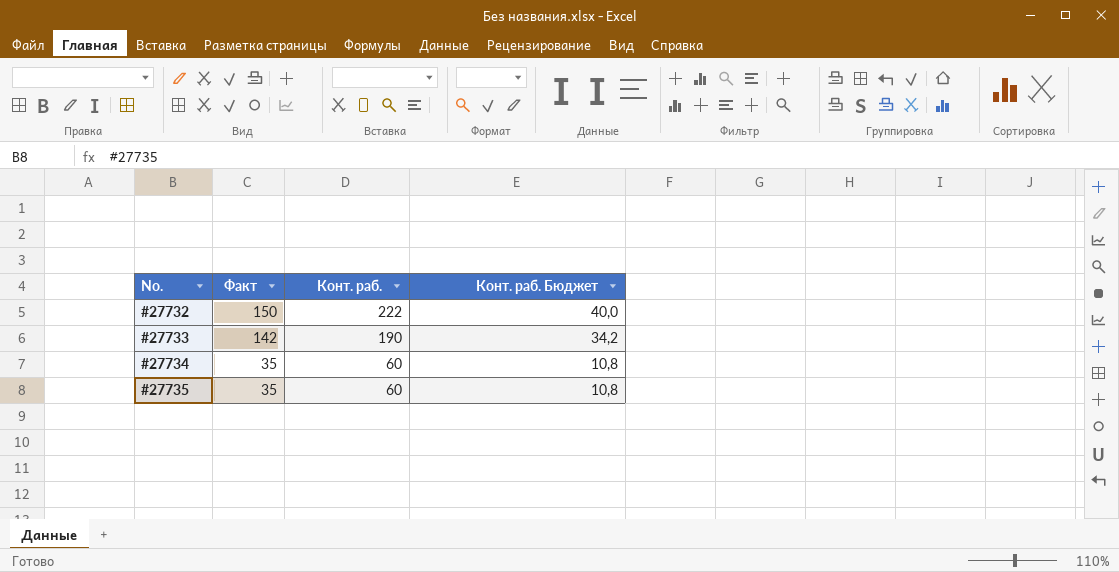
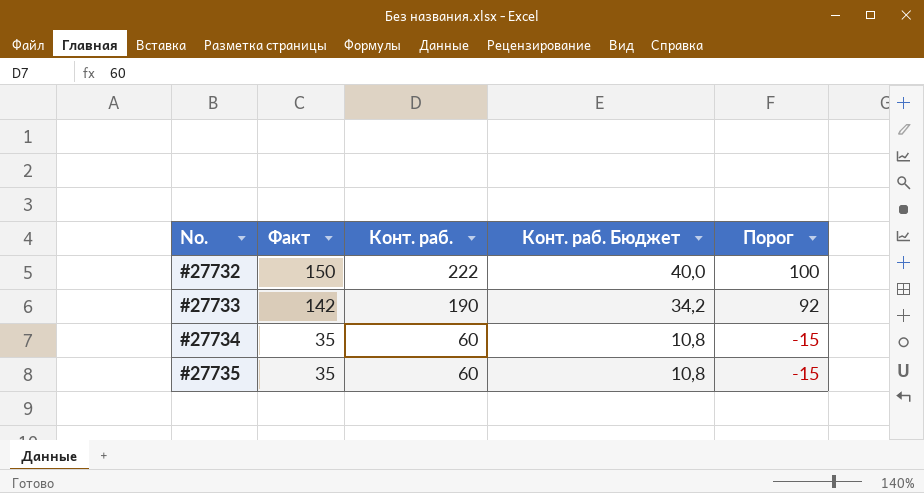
column Порог | formula: none -> [Факт] - 50

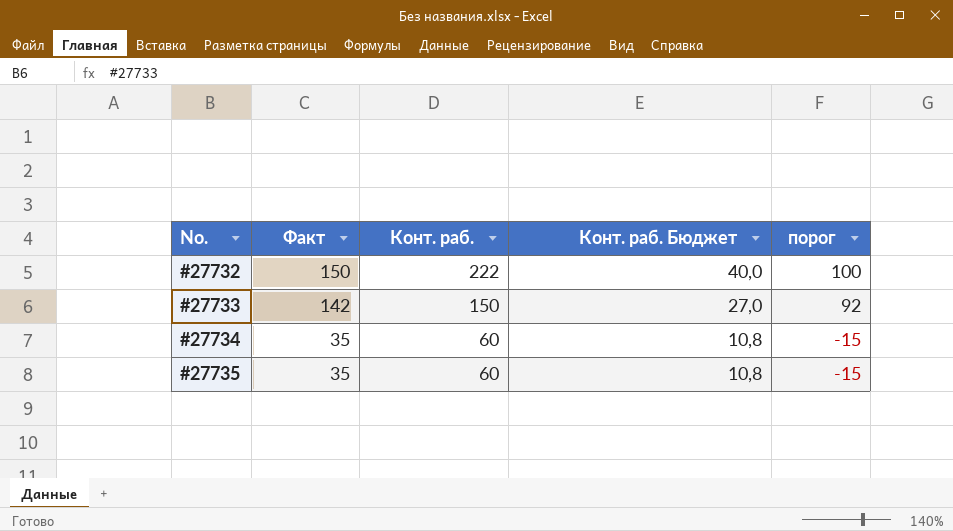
column name: Порог -> порог
#27733 | Конт. раб.: 190 -> 150
#27733 | Конт. раб. Бюджет: 34,2 -> 27,0

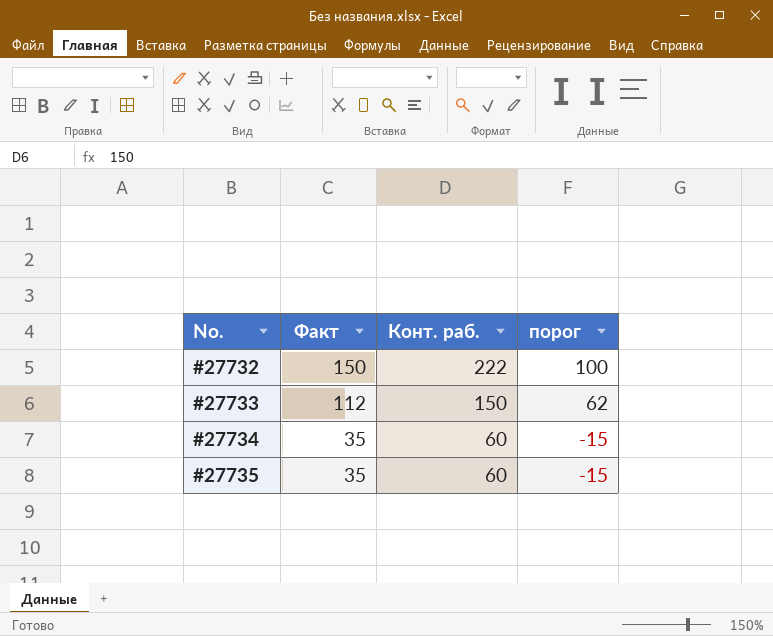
column Конт. раб. Бюджет | formula: [Конт. раб.] * 0,18 -> none
#27733 | Факт: 142 -> 112
#27733 | порог: 92 -> 62

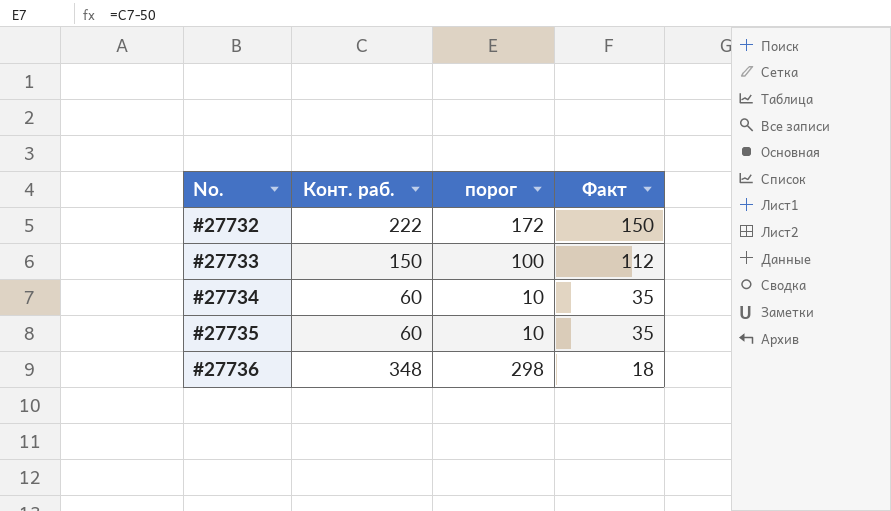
column порог | formula: [Факт] - 50 -> [Конт. раб.] - 50
column Факт | position: 2 -> 4
row #27736: none -> 348 | 298 | 18

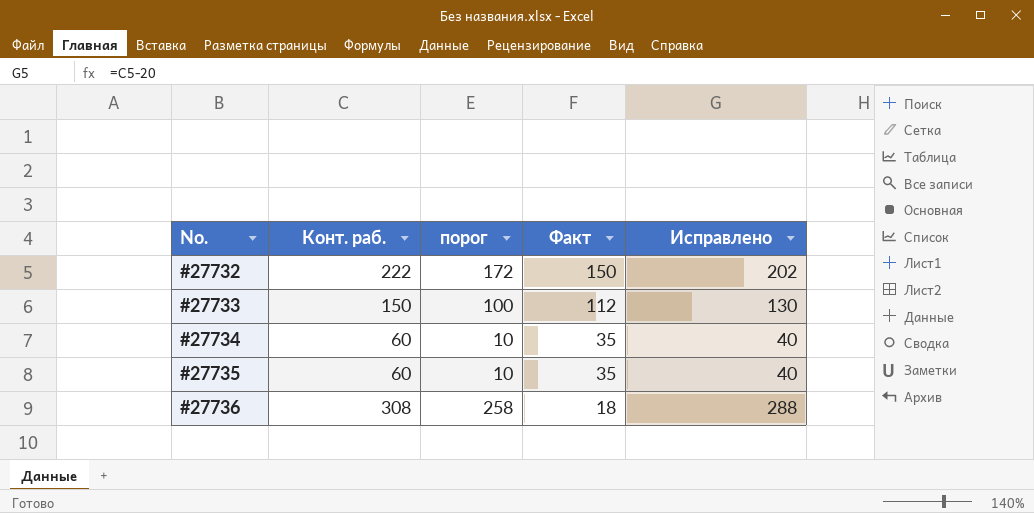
column Исправлено | formula: none -> [Конт. раб.] - 20
#27736 | Конт. раб.: 348 -> 308
#27736 | порог: 298 -> 258

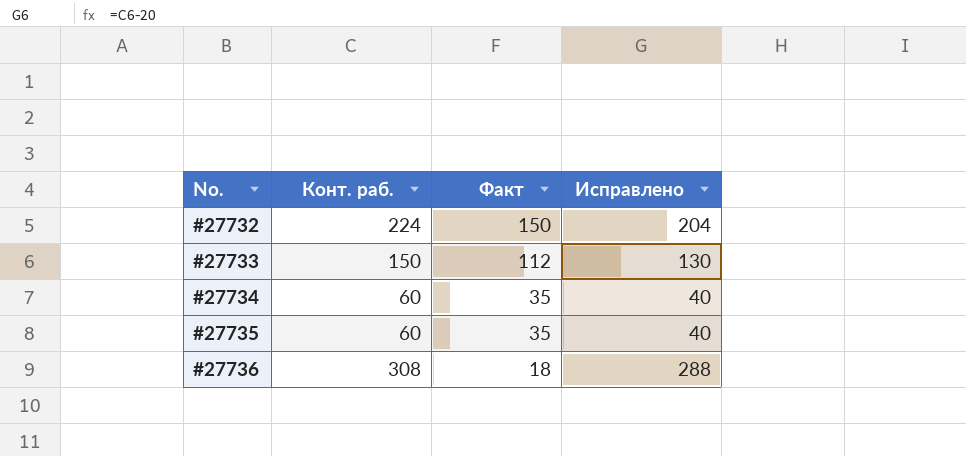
column порог | formula: [Конт. раб.] - 50 -> none
#27732 | Конт. раб.: 222 -> 224
#27732 | Исправлено: 202 -> 204

